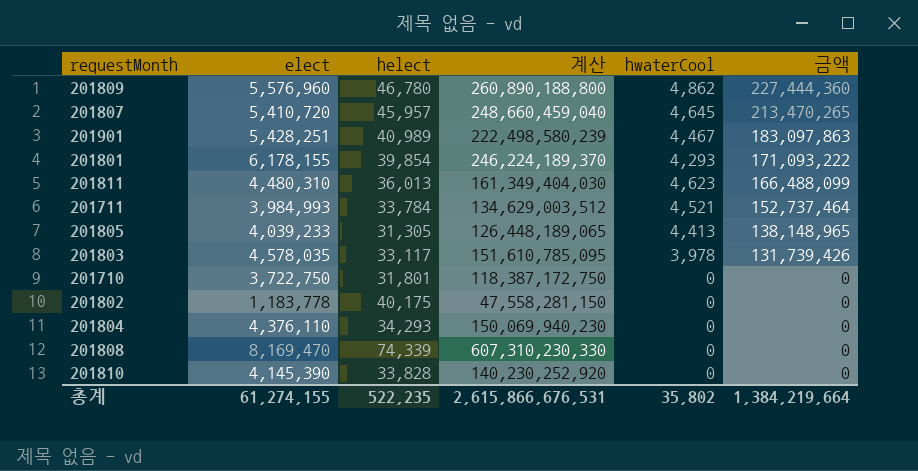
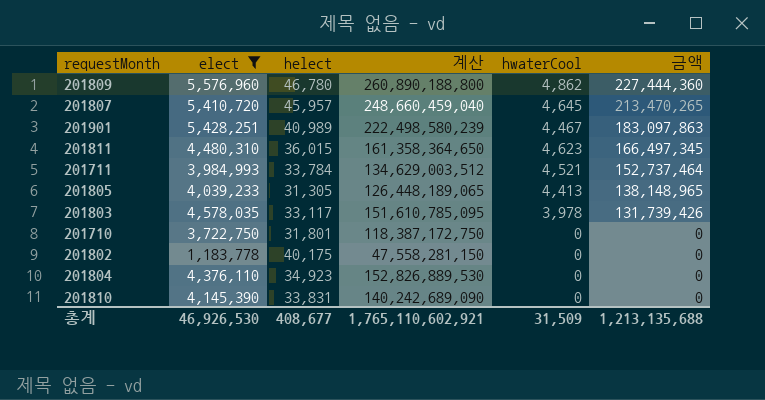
filter: none -> elect <= 5,576,960
201811 | helect: 36,013 -> 36,015
201811 | 계산: 161,349,404,030 -> 161,358,364,650
201811 | 금액: 166,488,099 -> 166,497,345
201804 | helect: 34,293 -> 34,923
201804 | 계산: 150,069,940,230 -> 152,826,889,530
201810 | helect: 33,828 -> 33,831
201810 | 계산: 140,230,252,920 -> 140,242,689,090
총계 | elect: 61,274,155 -> 46,926,530
총계 | helect: 522,235 -> 408,677
총계 | 계산: 2,615,866,676,531 -> 1,765,110,602,921
총계 | hwaterCool: 35,802 -> 31,509
총계 | 금액: 1,384,219,664 -> 1,213,135,688

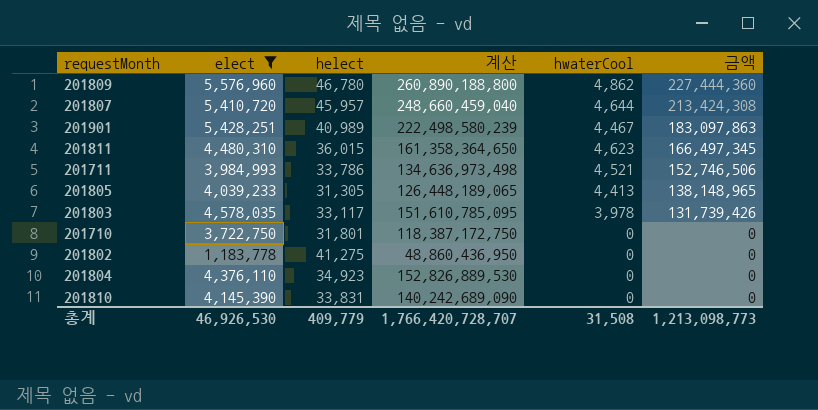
201807 | hwaterCool: 4,645 -> 4,644
201807 | 금액: 213,470,265 -> 213,424,308
201711 | helect: 33,784 -> 33,786
201711 | 계산: 134,629,003,512 -> 134,636,973,498
201711 | 금액: 152,737,464 -> 152,746,506
201802 | helect: 40,175 -> 41,275
201802 | 계산: 47,558,281,150 -> 48,860,436,950
총계 | helect: 408,677 -> 409,779
총계 | 계산: 1,765,110,602,921 -> 1,766,420,728,707
총계 | hwaterCool: 31,509 -> 31,508
총계 | 금액: 1,213,135,688 -> 1,213,098,773

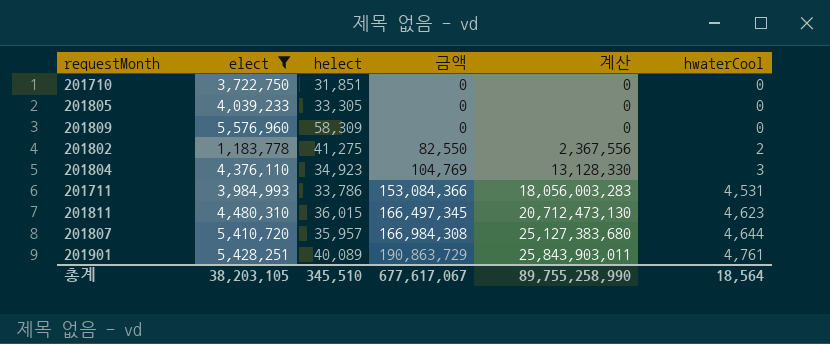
row order: 금액 descending -> 금액 ascending
column 금액 | position: 6 -> 4
column 계산 | formula: [elect] * [helect] -> [elect] * [hwaterCool]
row 201803: 4,578,035 | 33,117 | 151,610,785,095 | 3,978 | 131,739,426 -> none
row 201810: 4,145,390 | 33,831 | 140,242,689,090 | 0 | 0 -> none
201710 | helect: 31,801 -> 31,851
201805 | helect: 31,305 -> 33,305
201805 | 금액: 138,148,965 -> 0
201805 | hwaterCool: 4,413 -> 0
201809 | helect: 46,780 -> 58,309
201809 | 금액: 227,444,360 -> 0
201809 | hwaterCool: 4,862 -> 0
201802 | 금액: 0 -> 82,550
201802 | hwaterCool: 0 -> 2
201804 | 금액: 0 -> 104,769
201804 | hwaterCool: 0 -> 3
201711 | 금액: 152,746,506 -> 153,084,366
201711 | hwaterCool: 4,521 -> 4,531
201807 | helect: 45,957 -> 35,957
201807 | 금액: 213,424,308 -> 166,984,308
201901 | helect: 40,989 -> 40,089
201901 | 금액: 183,097,863 -> 190,863,729
201901 | hwaterCool: 4,467 -> 4,761
총계 | elect: 46,926,530 -> 38,203,105
총계 | helect: 409,779 -> 345,510
총계 | 금액: 1,213,098,773 -> 677,617,067
총계 | 계산: 1,766,420,728,707 -> 89,755,258,990
총계 | hwaterCool: 31,508 -> 18,564

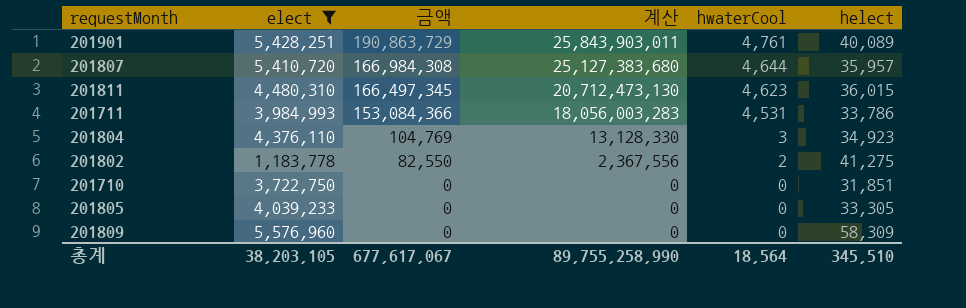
row order: 금액 ascending -> 금액 descending
column helect | position: 3 -> 6

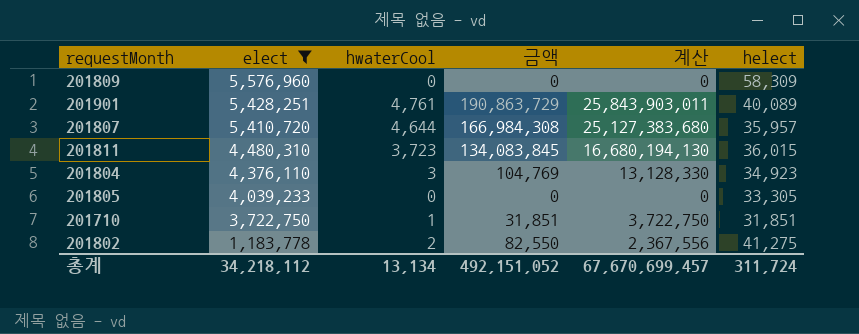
row order: 금액 descending -> elect descending
column hwaterCool | position: 5 -> 3
row 201711: 3,984,993 | 153,084,366 | 18,056,003,283 | 4,531 | 33,786 -> none
201811 | hwaterCool: 4,623 -> 3,723
201811 | 금액: 166,497,345 -> 134,083,845
201811 | 계산: 20,712,473,130 -> 16,680,194,130
201710 | hwaterCool: 0 -> 1
201710 | 금액: 0 -> 31,851
201710 | 계산: 0 -> 3,722,750
총계 | elect: 38,203,105 -> 34,218,112
총계 | hwaterCool: 18,564 -> 13,134
총계 | 금액: 677,617,067 -> 492,151,052
총계 | 계산: 89,755,258,990 -> 67,670,699,457
총계 | helect: 345,510 -> 311,724

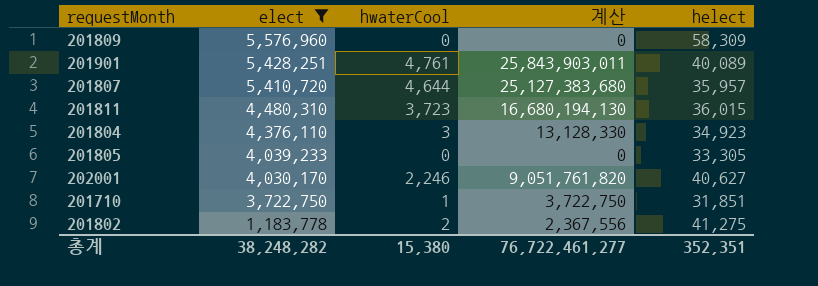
column 금액 | formula: [hwaterCool] * [helect] -> none
row 202001: none -> 4,030,170 | 2,246 | 9,051,761,820 | 40,627
총계 | elect: 34,218,112 -> 38,248,282
총계 | hwaterCool: 13,134 -> 15,380
총계 | 계산: 67,670,699,457 -> 76,722,461,277
총계 | helect: 311,724 -> 352,351

